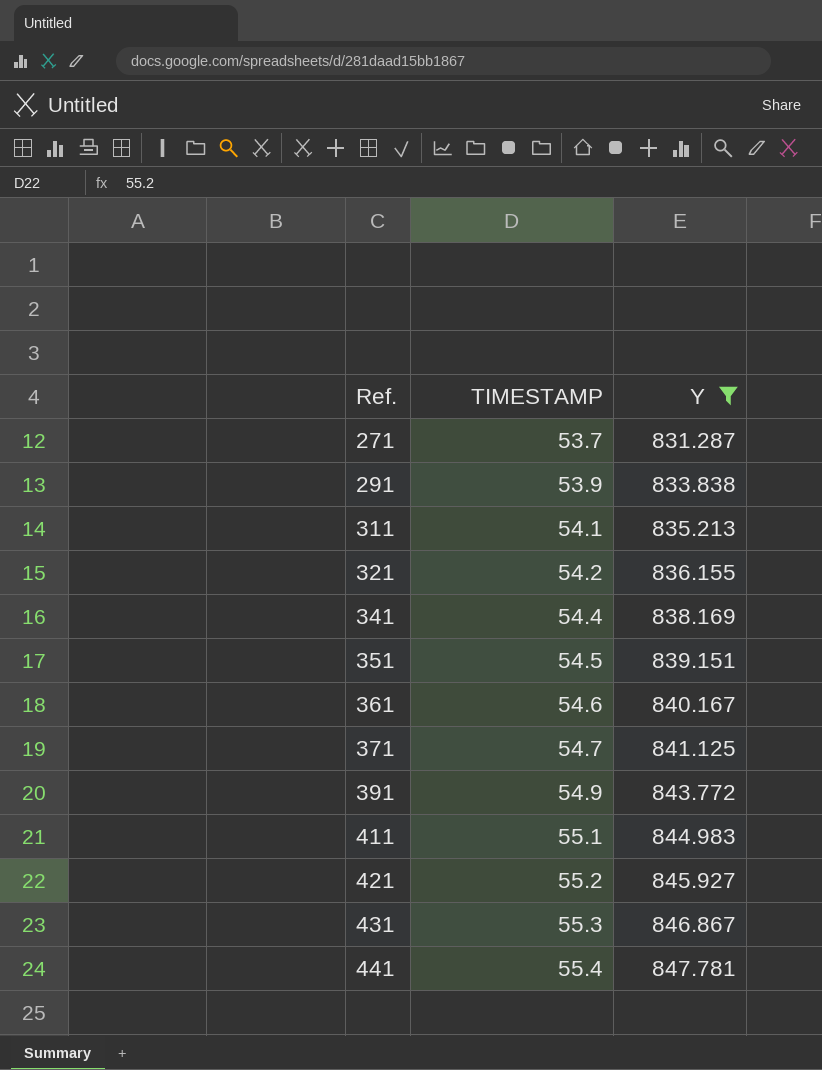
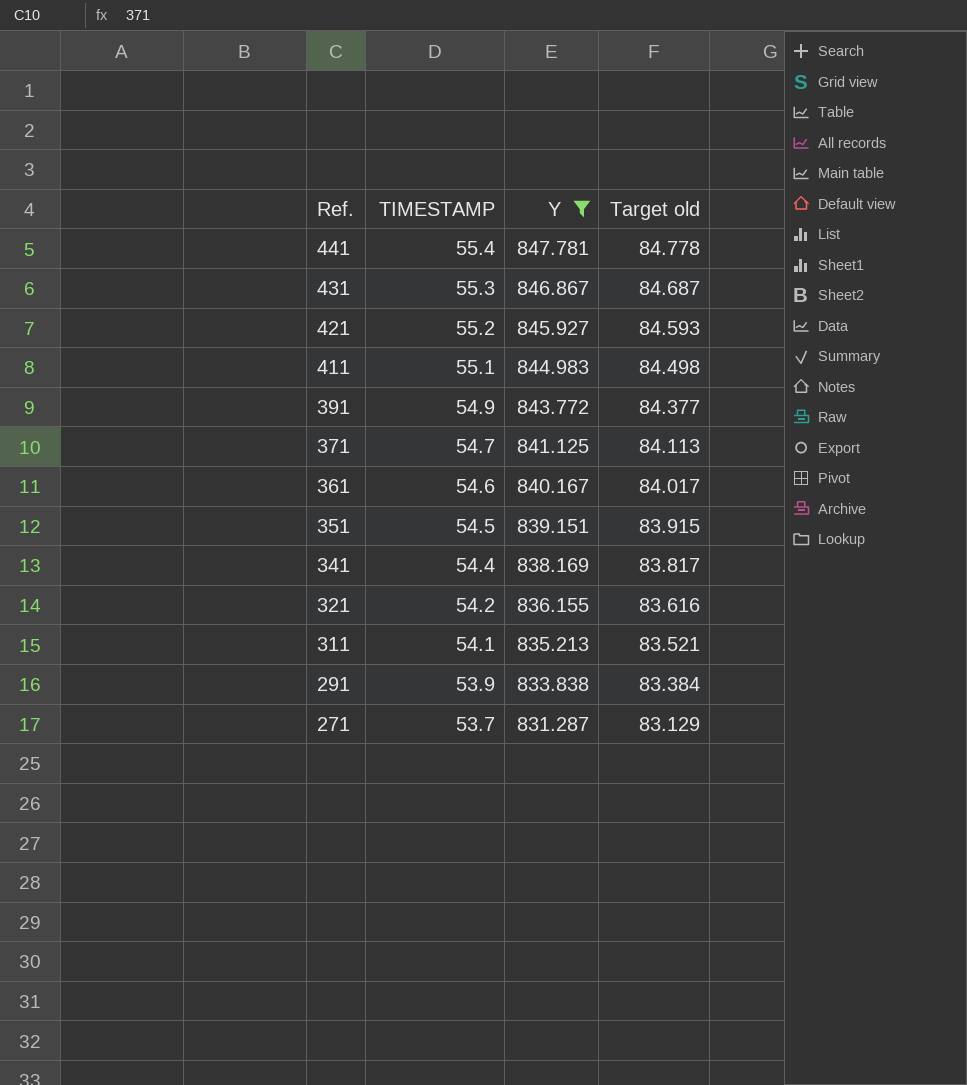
row order: Ref. ascending -> Ref. descending
column Target old | formula: none -> [Y] * 0.1

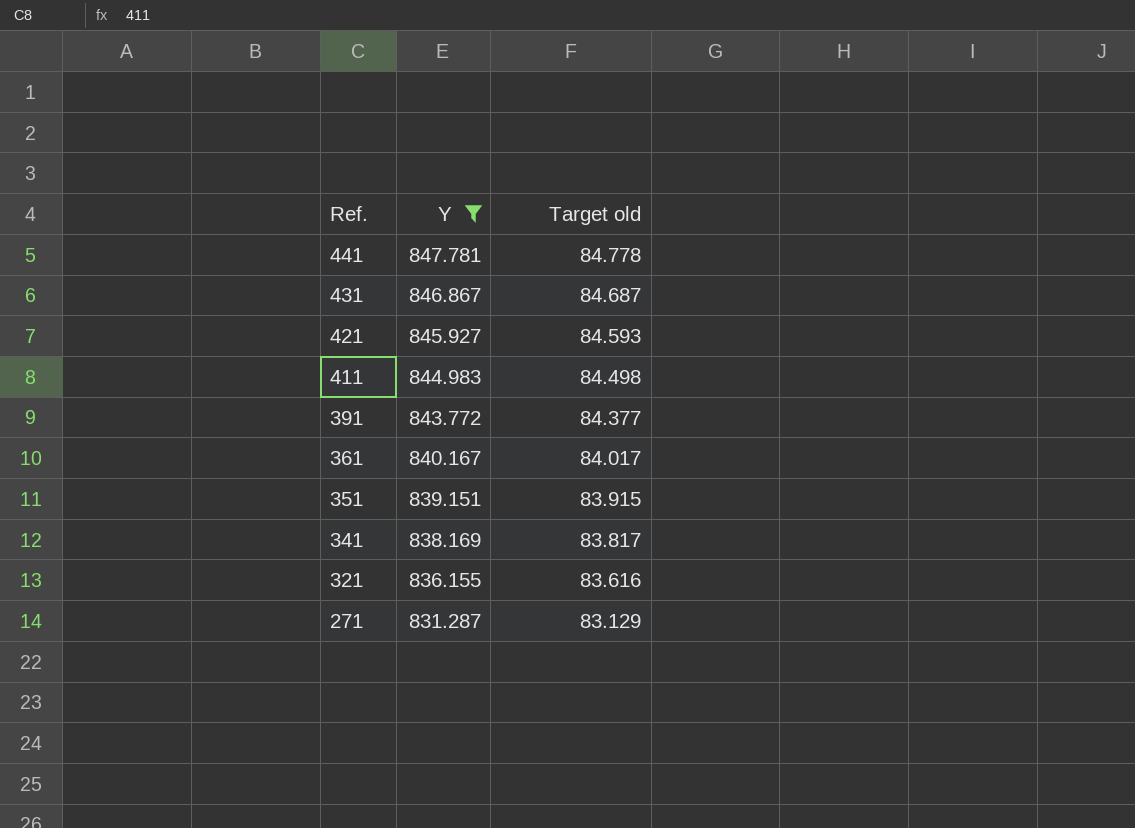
column TIMESTAMP | position: 2 -> none
row 371: 54.7 | 841.125 | 84.113 -> none
row 311: 54.1 | 835.213 | 83.521 -> none
row 291: 53.9 | 833.838 | 83.384 -> none

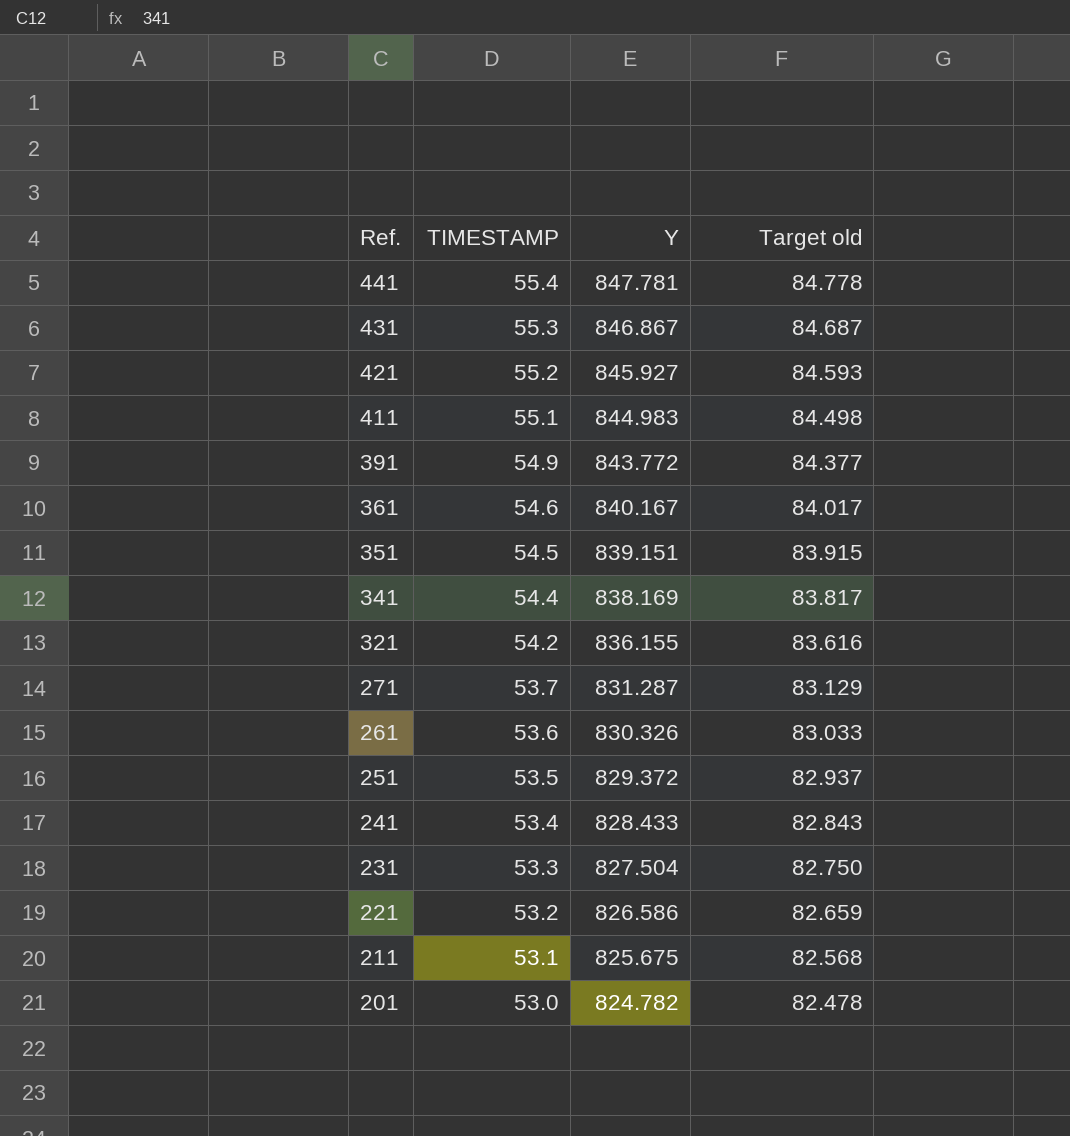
filter: Y >= 831.287 -> none
column TIMESTAMP | position: none -> 2

